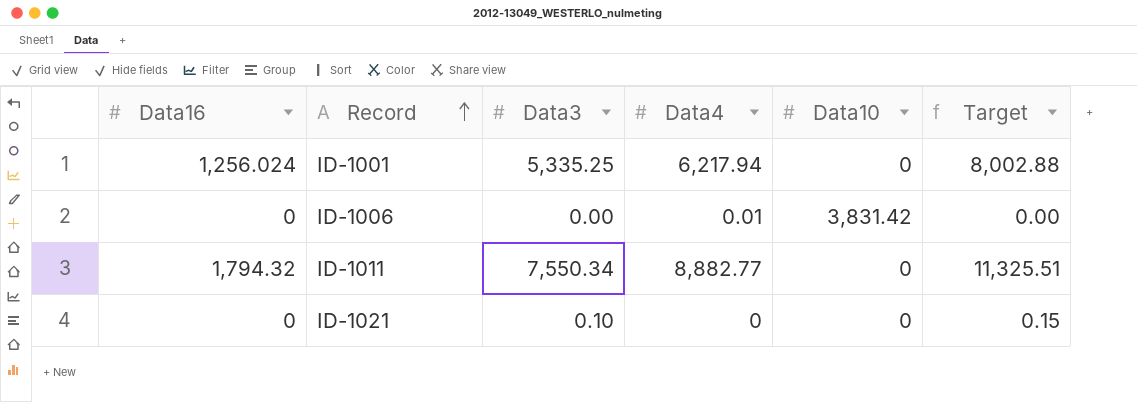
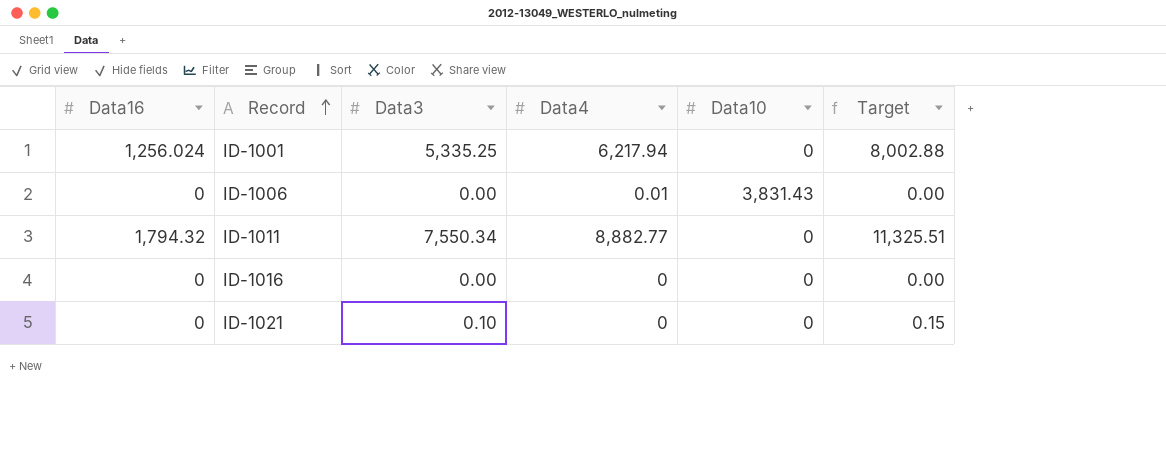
ID-1006 | Data10: 3,831.42 -> 3,831.43
row ID-1016: none -> 0 | 0.00 | 0 | 0 | 0.00

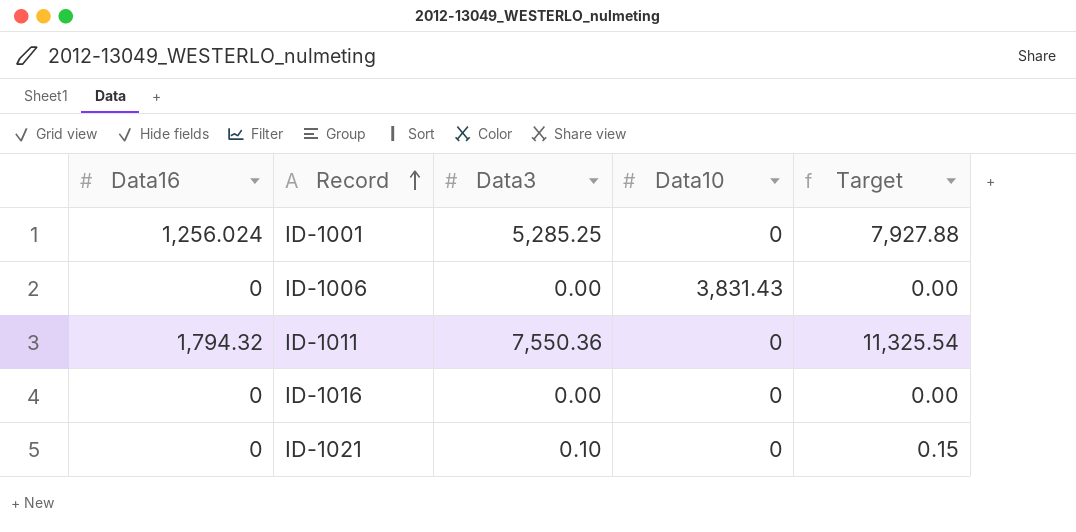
column Data4 | position: 4 -> none
ID-1001 | Data3: 5,335.25 -> 5,285.25
ID-1001 | Target: 8,002.88 -> 7,927.88
ID-1011 | Data3: 7,550.34 -> 7,550.36
ID-1011 | Target: 11,325.51 -> 11,325.54

